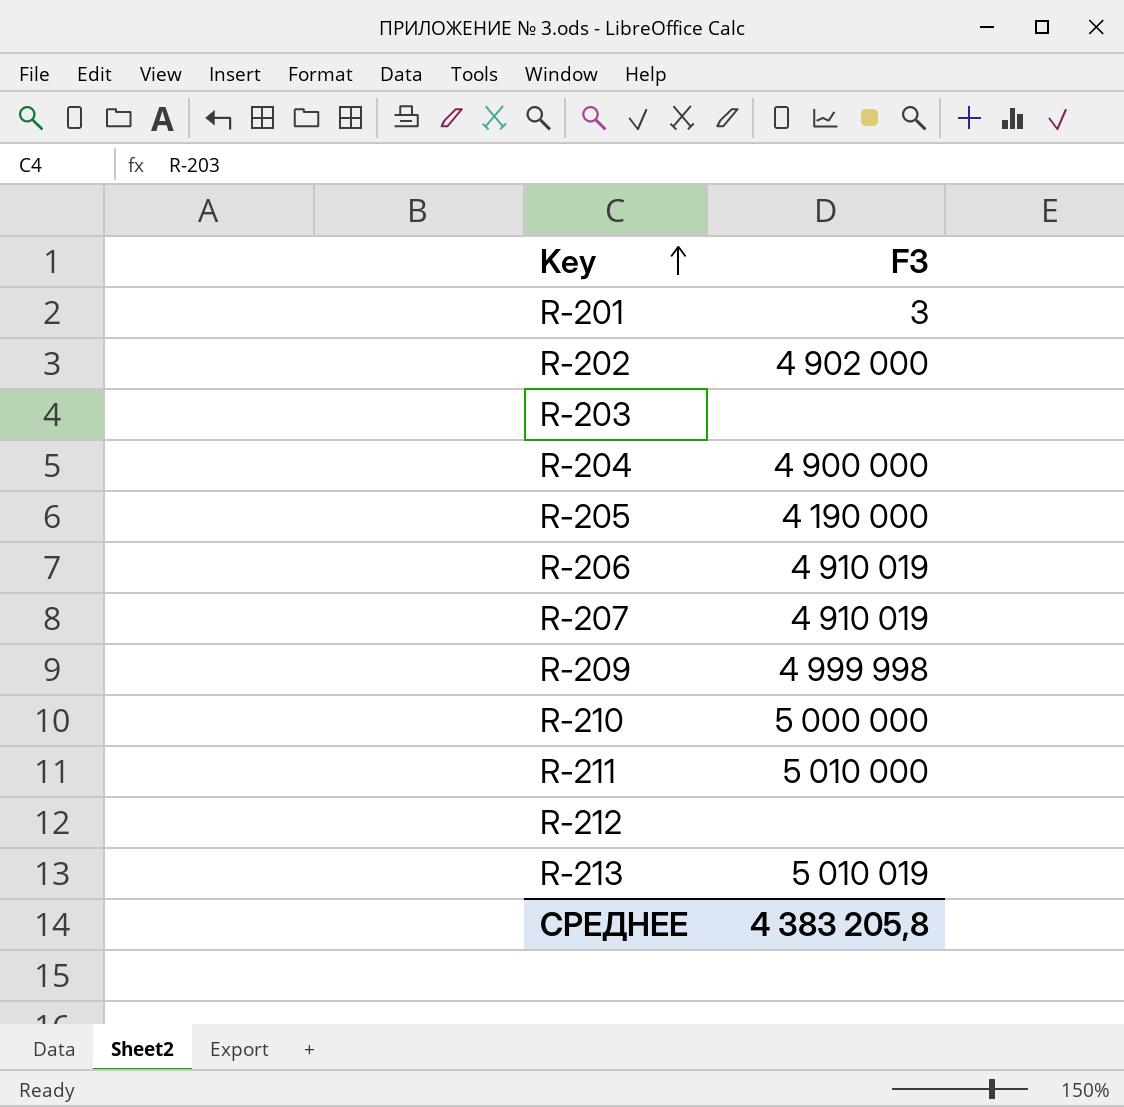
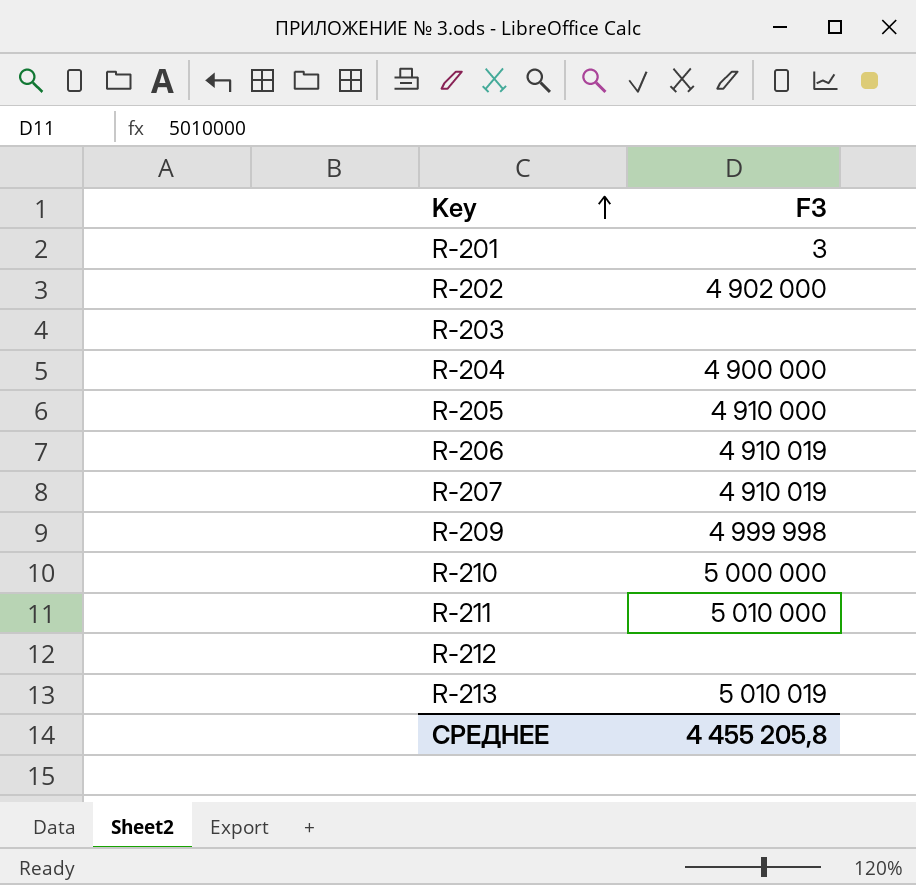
R-205 | F3: 4 190 000 -> 4 910 000
СРЕДНЕЕ | F3: 4 383 205,8 -> 4 455 205,8

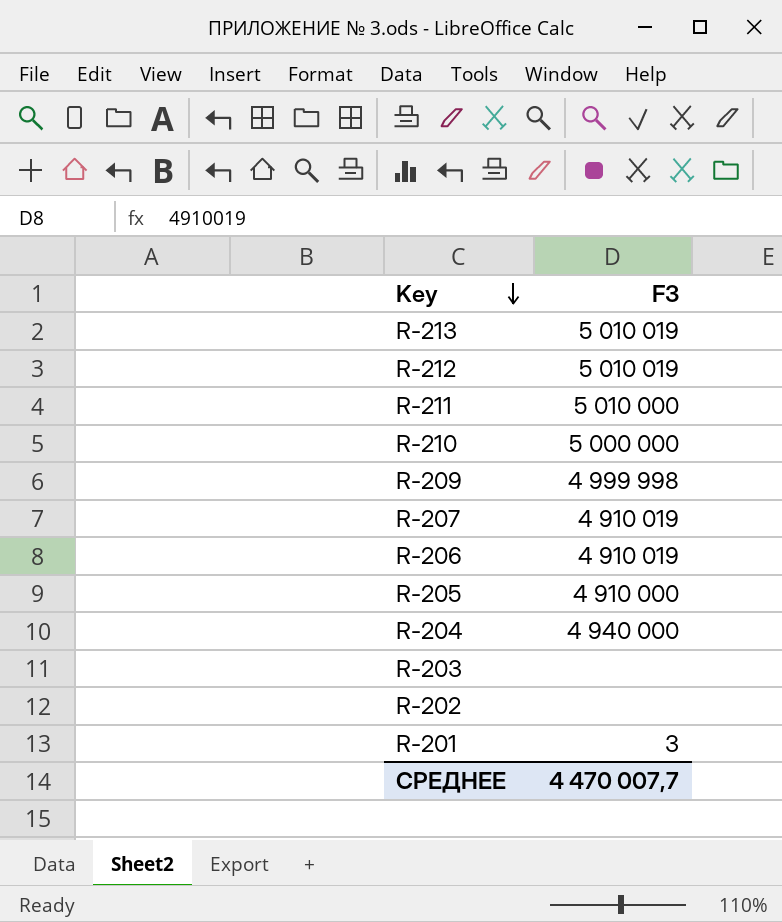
row order: Key ascending -> Key descending
R-212 | F3: none -> 5 010 019
R-204 | F3: 4 900 000 -> 4 940 000
R-202 | F3: 4 902 000 -> none
СРЕДНЕЕ | F3: 4 455 205,8 -> 4 470 007,7

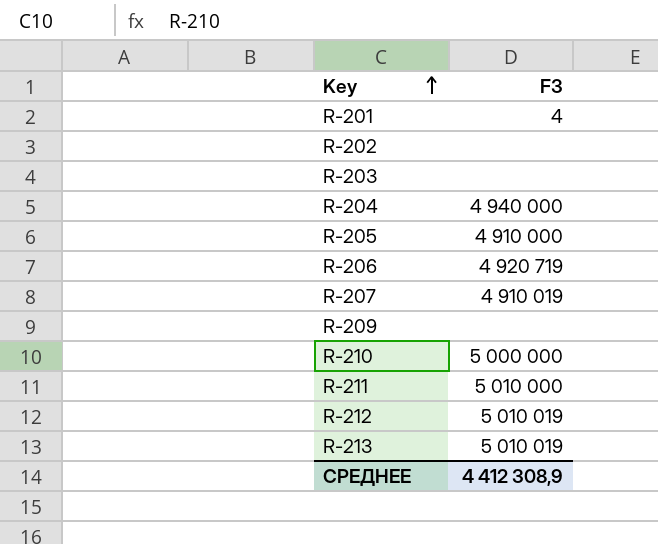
row order: Key descending -> Key ascending
R-201 | F3: 3 -> 4
R-206 | F3: 4 910 019 -> 4 920 719
R-209 | F3: 4 999 998 -> none
СРЕДНЕЕ | F3: 4 470 007,7 -> 4 412 308,9

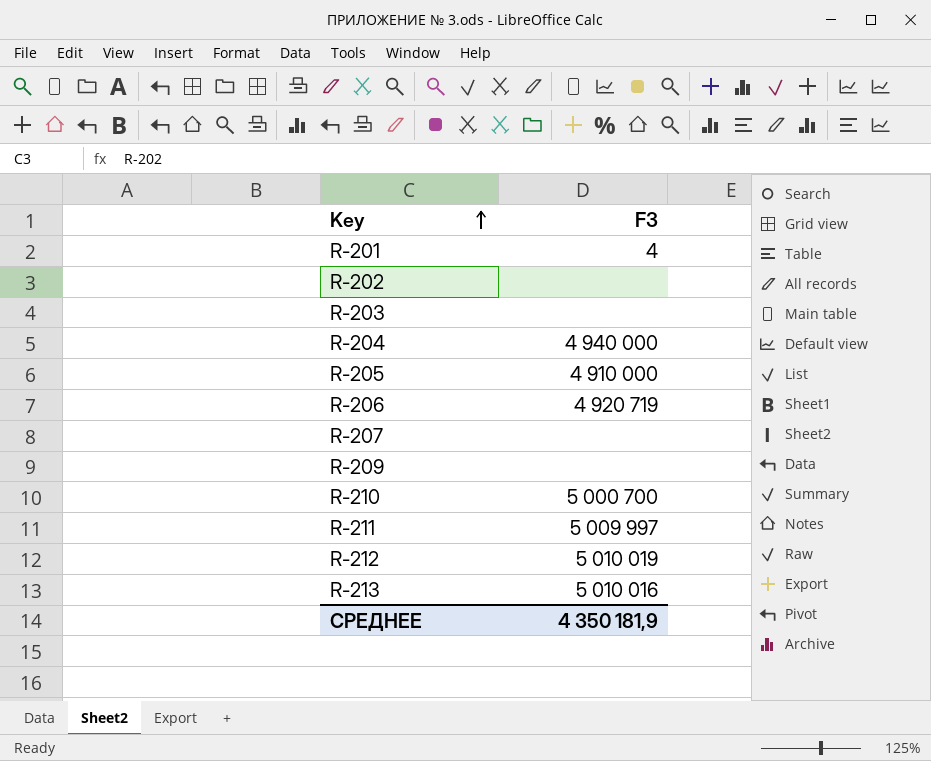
R-207 | F3: 4 910 019 -> none
R-210 | F3: 5 000 000 -> 5 000 700
R-211 | F3: 5 010 000 -> 5 009 997
R-213 | F3: 5 010 019 -> 5 010 016
СРЕДНЕЕ | F3: 4 412 308,9 -> 4 350 181,9

